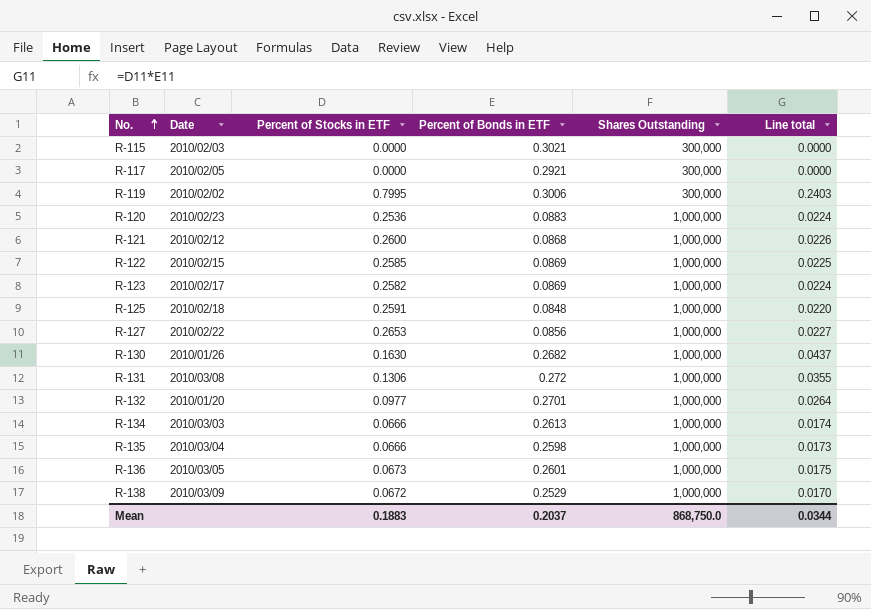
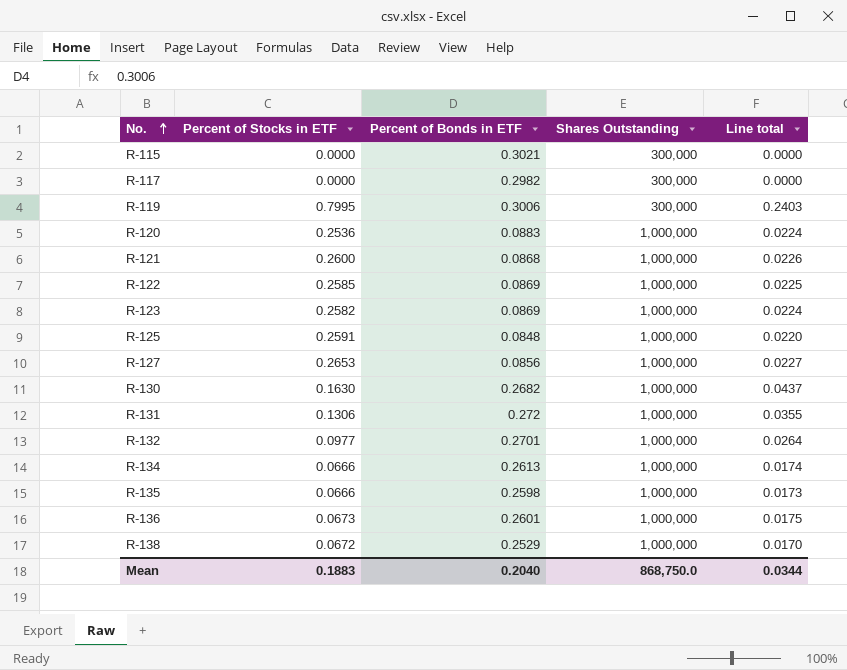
column Date | position: 2 -> none
R-117 | Percent of Bonds in ETF: 0.2921 -> 0.2982
Mean | Percent of Bonds in ETF: 0.2037 -> 0.2040

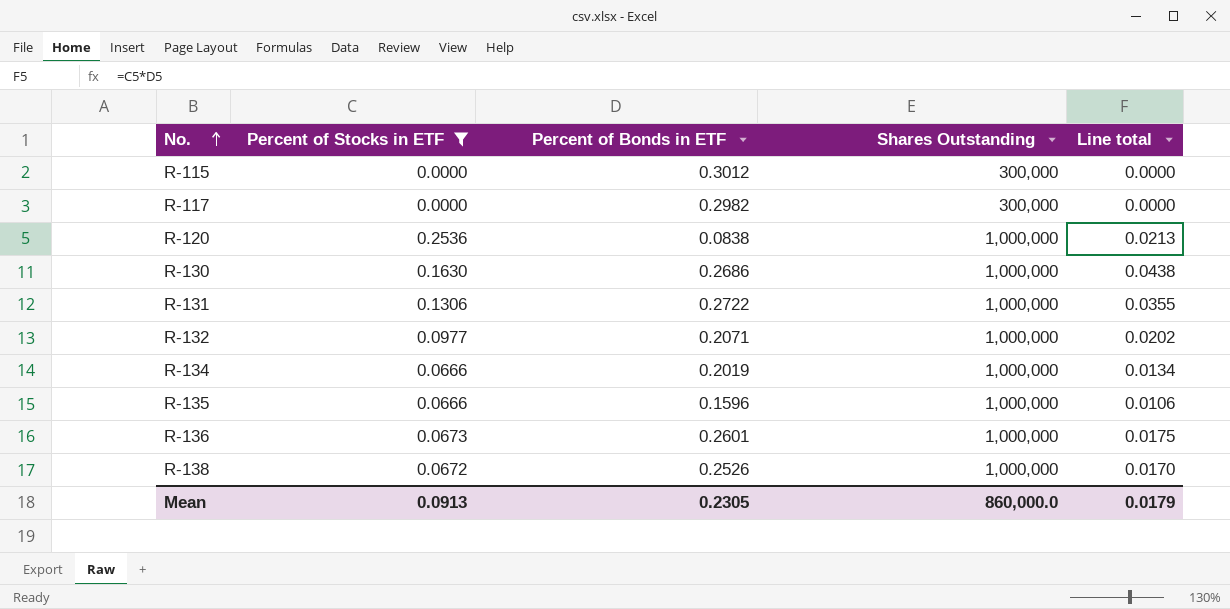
filter: none -> Percent of Stocks in ETF <= 0.2536
R-115 | Percent of Bonds in ETF: 0.3021 -> 0.3012
R-120 | Percent of Bonds in ETF: 0.0883 -> 0.0838
R-120 | Line total: 0.0224 -> 0.0213
R-130 | Percent of Bonds in ETF: 0.2682 -> 0.2686
R-130 | Line total: 0.0437 -> 0.0438
R-131 | Percent of Bonds in ETF: 0.272 -> 0.2722
R-132 | Percent of Bonds in ETF: 0.2701 -> 0.2071
R-132 | Line total: 0.0264 -> 0.0202
R-134 | Percent of Bonds in ETF: 0.2613 -> 0.2019
R-134 | Line total: 0.0174 -> 0.0134
R-135 | Percent of Bonds in ETF: 0.2598 -> 0.1596
R-135 | Line total: 0.0173 -> 0.0106
R-138 | Percent of Bonds in ETF: 0.2529 -> 0.2526
Mean | Percent of Stocks in ETF: 0.1883 -> 0.0913
Mean | Percent of Bonds in ETF: 0.2040 -> 0.2305
Mean | Shares Outstanding: 868,750.0 -> 860,000.0
Mean | Line total: 0.0344 -> 0.0179

